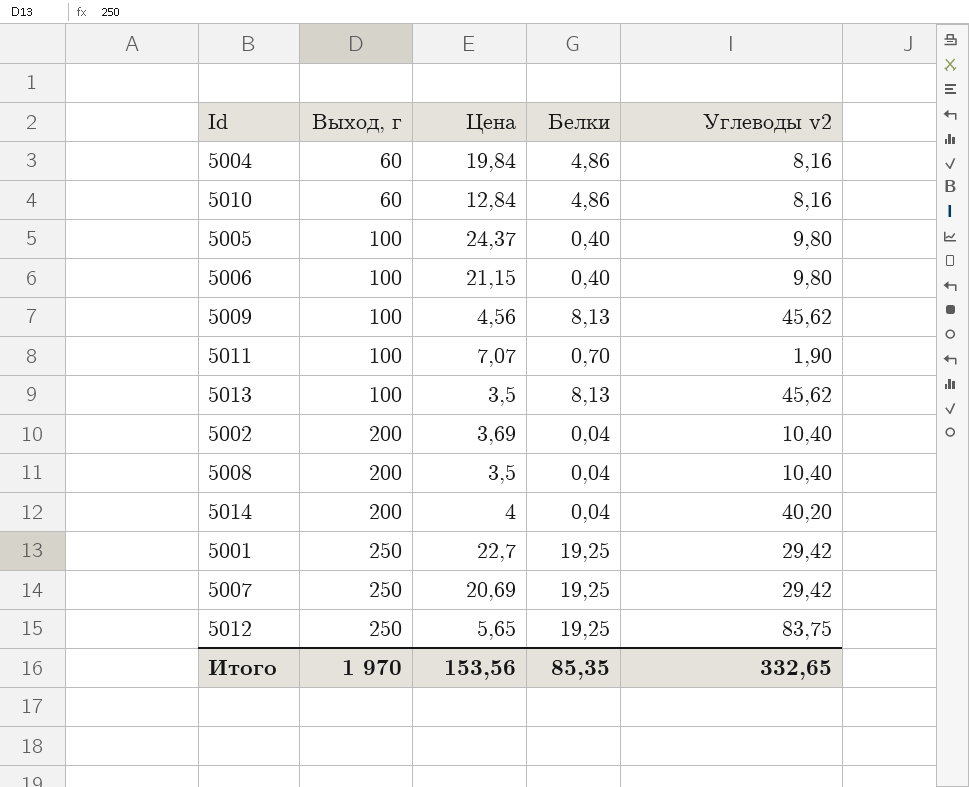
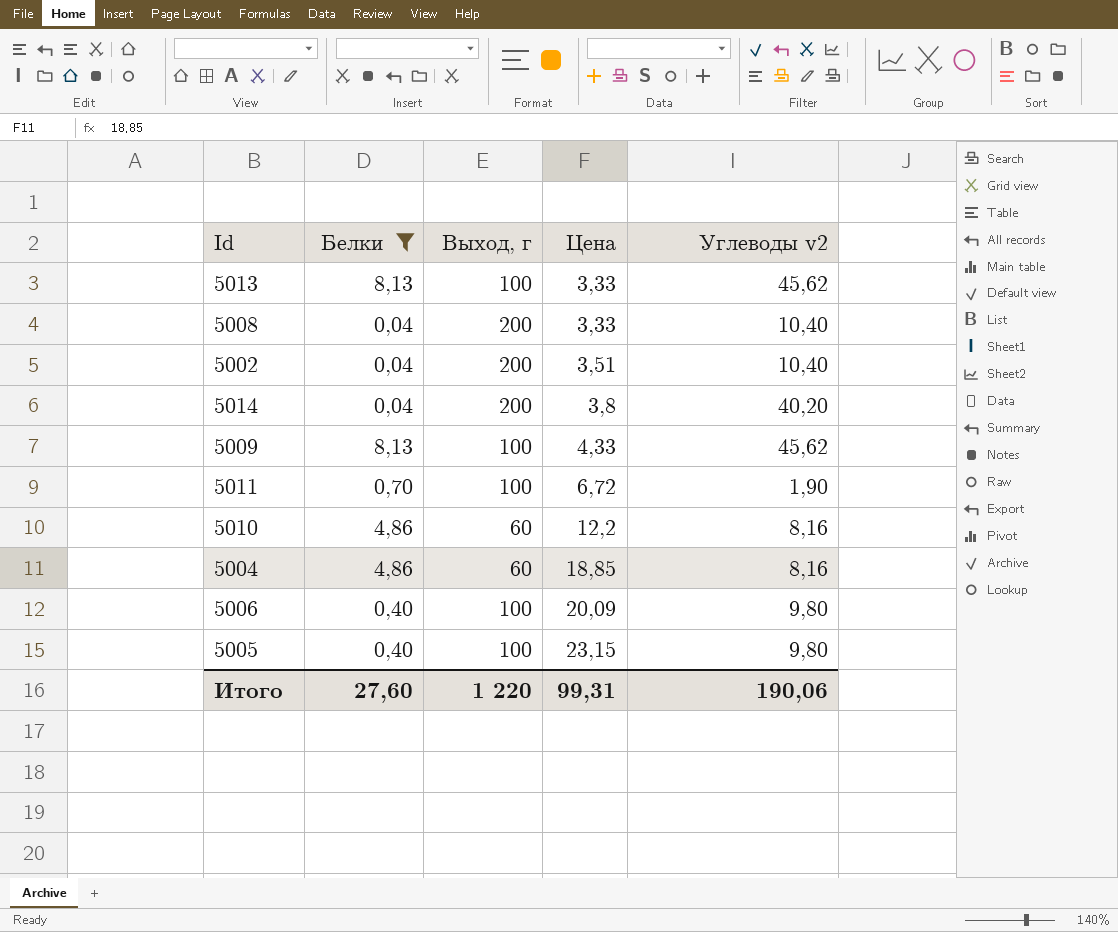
filter: none -> Белки != 19,25
row order: Выход, г ascending -> Цена ascending
column Белки | position: 4 -> 2
5013 | Цена: 3,5 -> 3,33
5008 | Цена: 3,5 -> 3,33
5002 | Цена: 3,69 -> 3,51
5014 | Цена: 4 -> 3,8
5009 | Цена: 4,56 -> 4,33
5011 | Цена: 7,07 -> 6,72
5010 | Цена: 12,84 -> 12,2
5004 | Цена: 19,84 -> 18,85
5006 | Цена: 21,15 -> 20,09
5005 | Цена: 24,37 -> 23,15
Итого | Белки: 85,35 -> 27,60
Итого | Выход, г: 1 970 -> 1 220
Итого | Цена: 153,56 -> 99,31
Итого | Углеводы v2: 332,65 -> 190,06

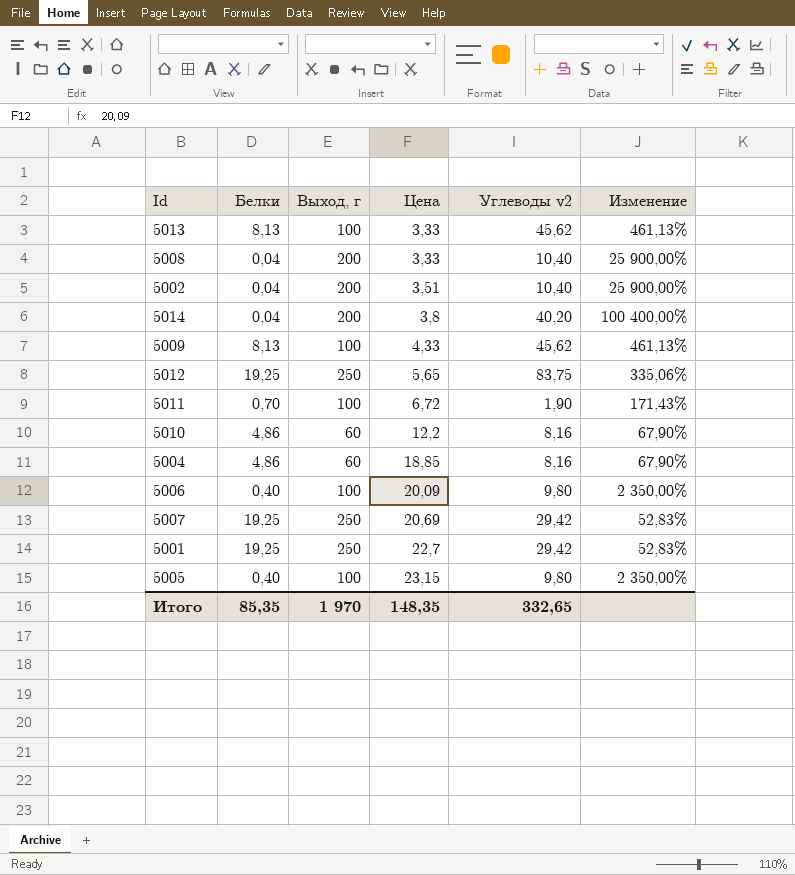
filter: Белки != 19,25 -> none
column Изменение | formula: none -> ([Углеводы v2] - [Белки]) / [Белки]
Итого | Белки: 27,60 -> 85,35
Итого | Выход, г: 1 220 -> 1 970
Итого | Цена: 99,31 -> 148,35
Итого | Углеводы v2: 190,06 -> 332,65

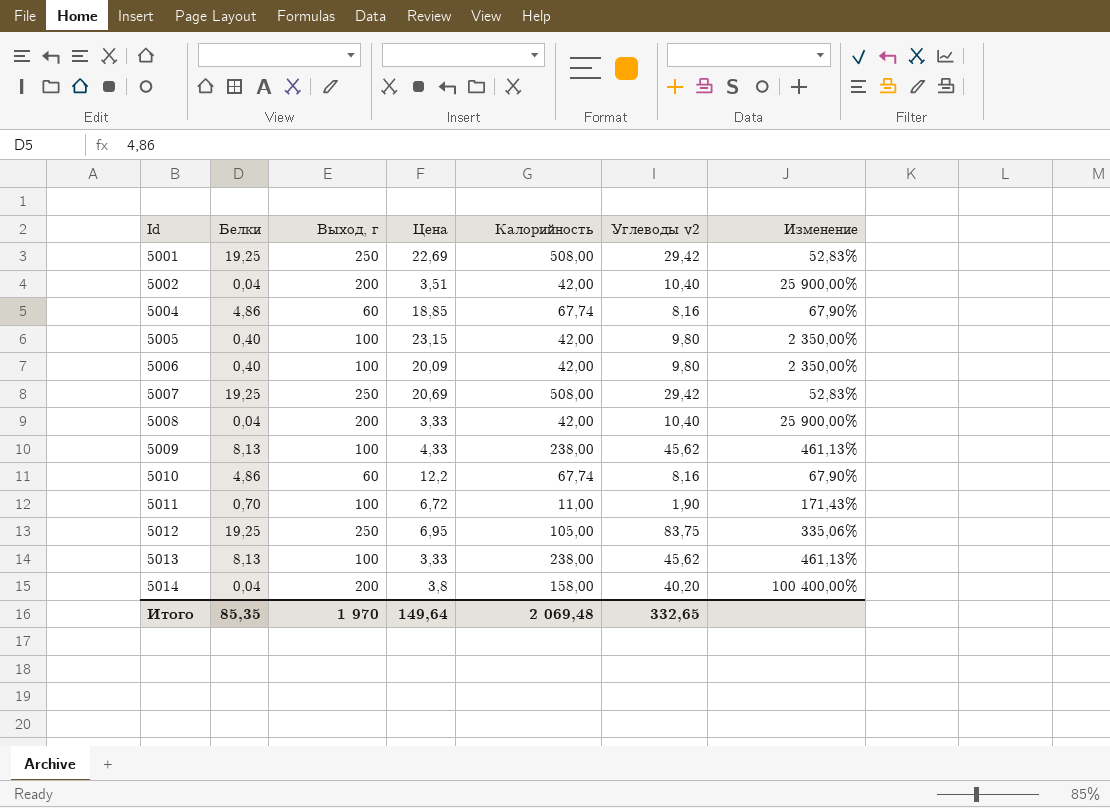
row order: Цена ascending -> Id ascending
column Калорийность | position: none -> 5
5001 | Цена: 22,7 -> 22,69
5012 | Цена: 5,65 -> 6,95
Итого | Цена: 148,35 -> 149,64

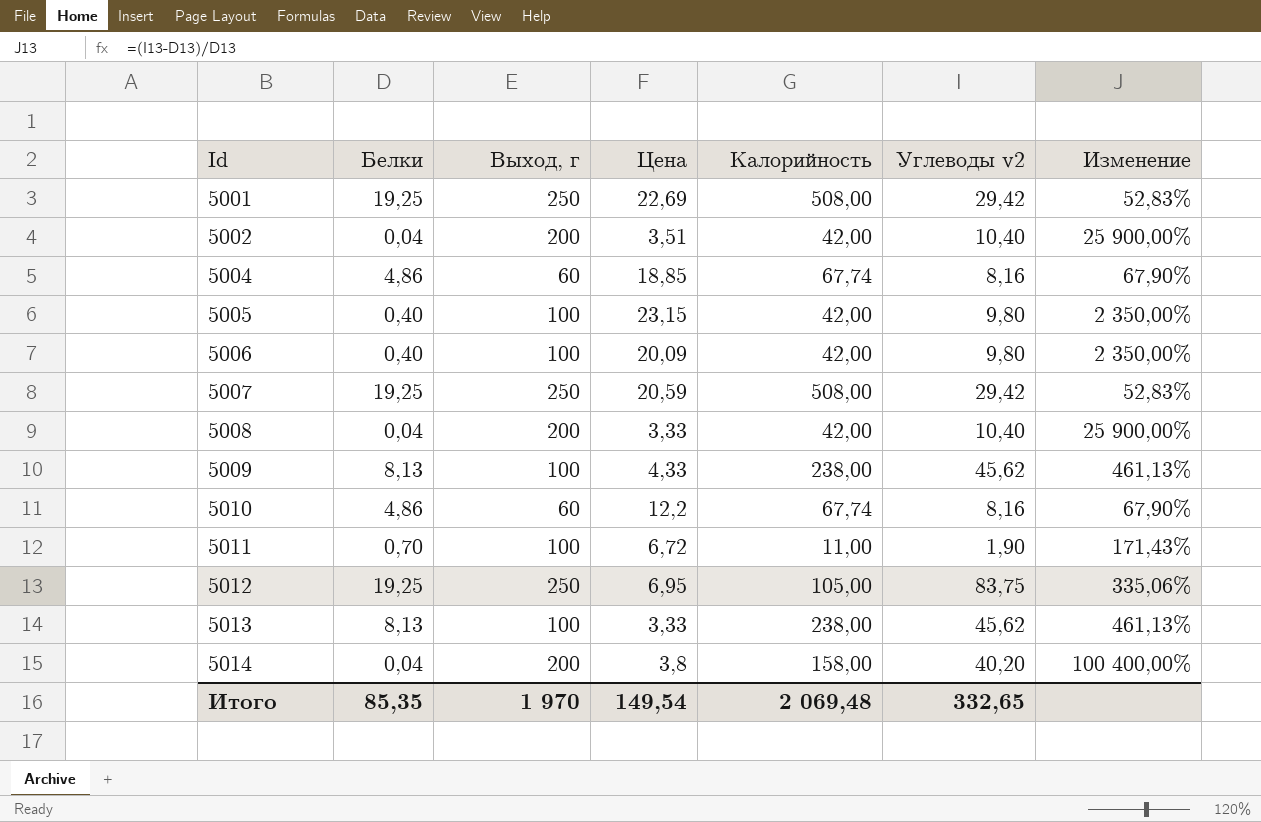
5007 | Цена: 20,69 -> 20,59
Итого | Цена: 149,64 -> 149,54

